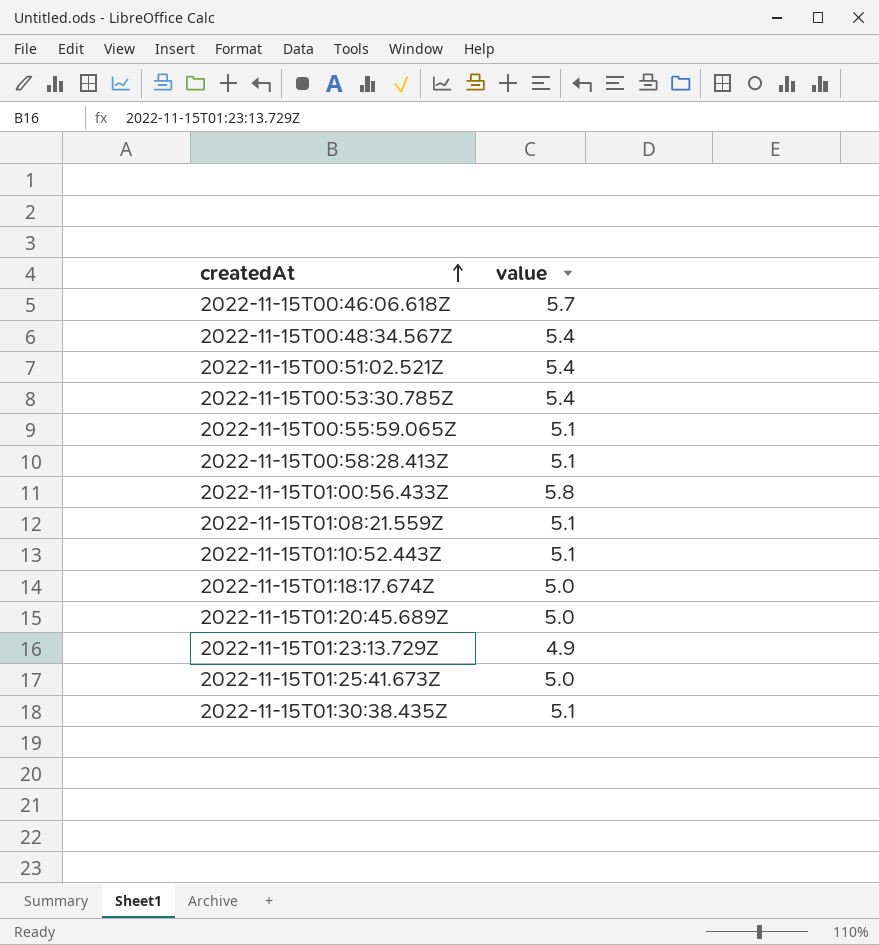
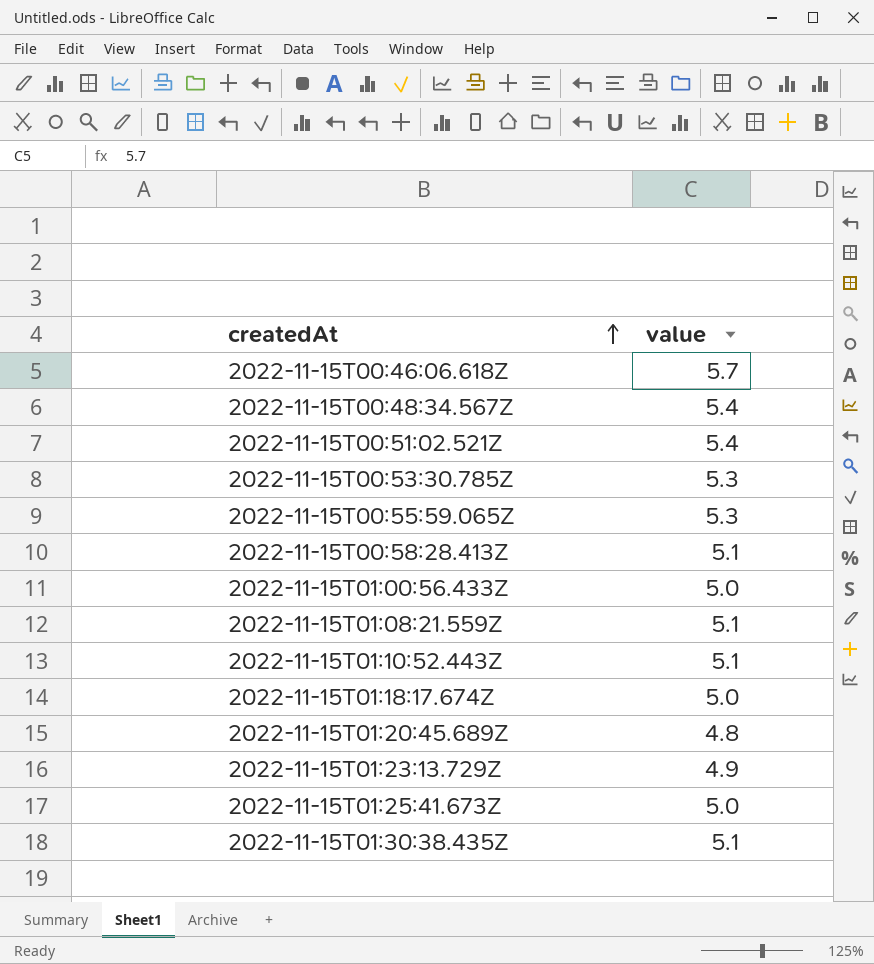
2022-11-15T00:53:30.785Z | value: 5.4 -> 5.3
2022-11-15T00:55:59.065Z | value: 5.1 -> 5.3
2022-11-15T01:00:56.433Z | value: 5.8 -> 5.0
2022-11-15T01:20:45.689Z | value: 5.0 -> 4.8

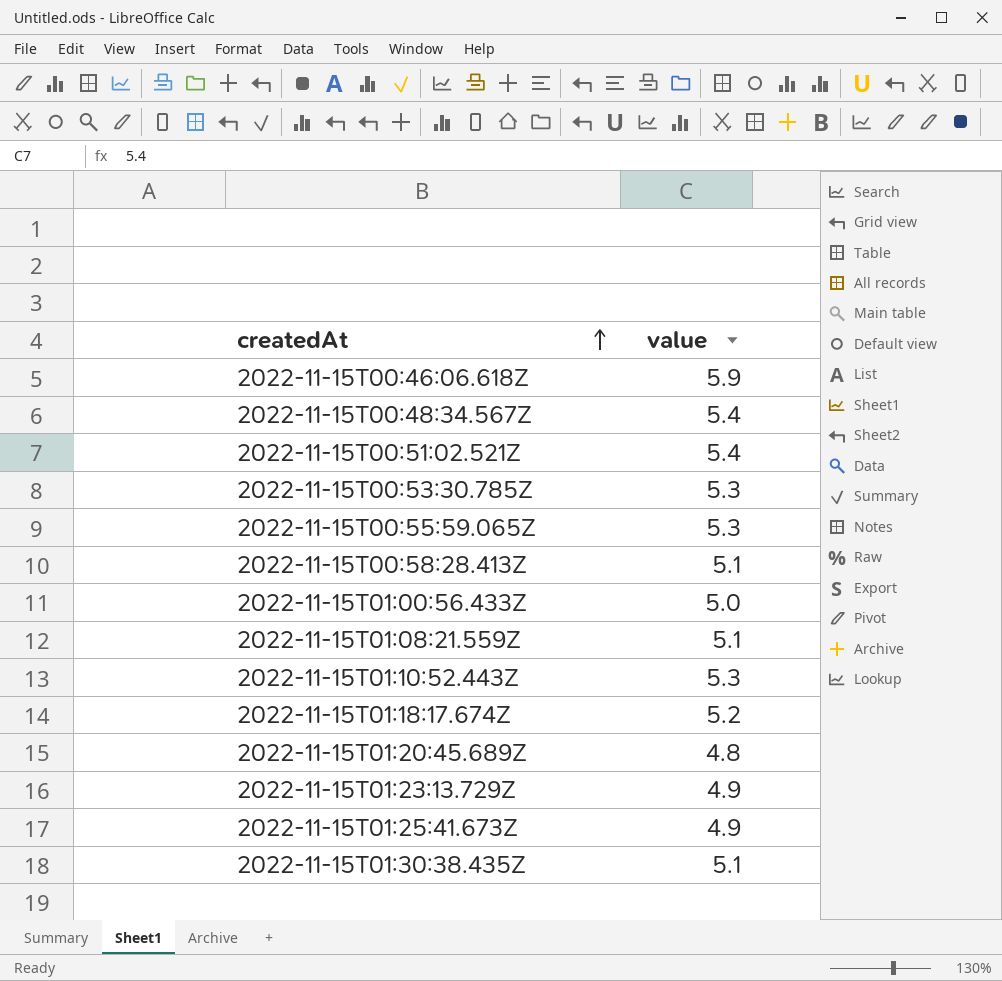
2022-11-15T00:46:06.618Z | value: 5.7 -> 5.9
2022-11-15T01:10:52.443Z | value: 5.1 -> 5.3
2022-11-15T01:18:17.674Z | value: 5.0 -> 5.2
2022-11-15T01:25:41.673Z | value: 5.0 -> 4.9

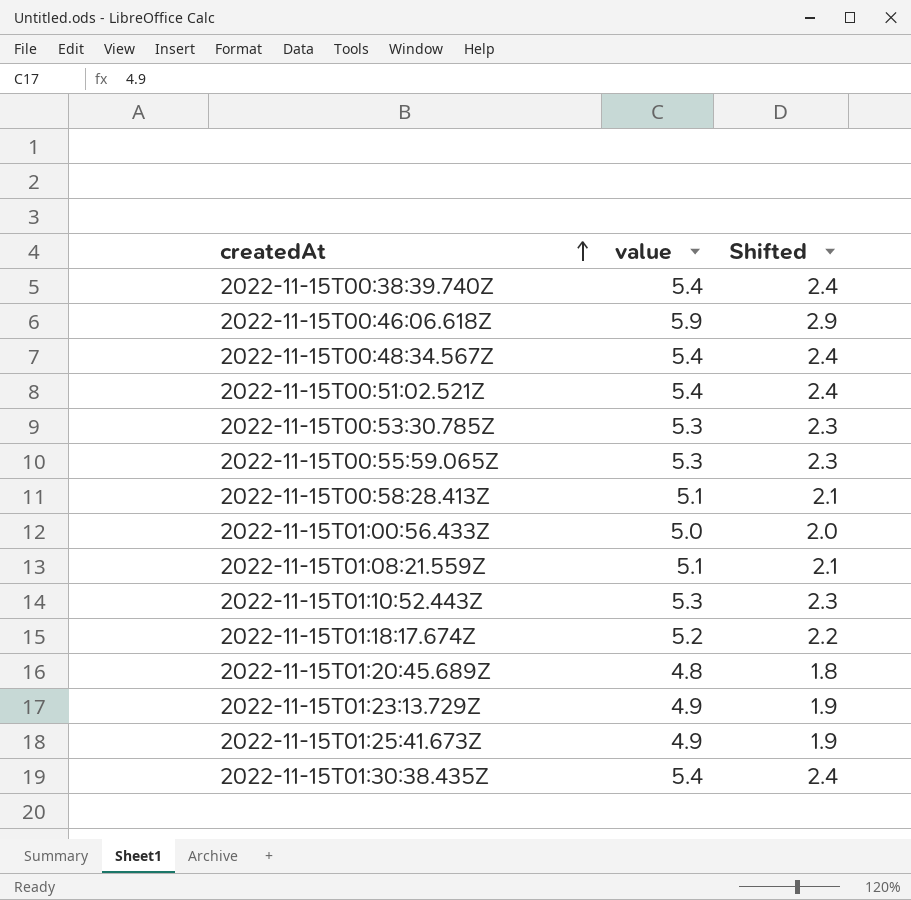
column Shifted | formula: none -> [value] - 3
row 2022-11-15T00:38:39.740Z: none -> 5.4 | 2.4
2022-11-15T01:30:38.435Z | value: 5.1 -> 5.4

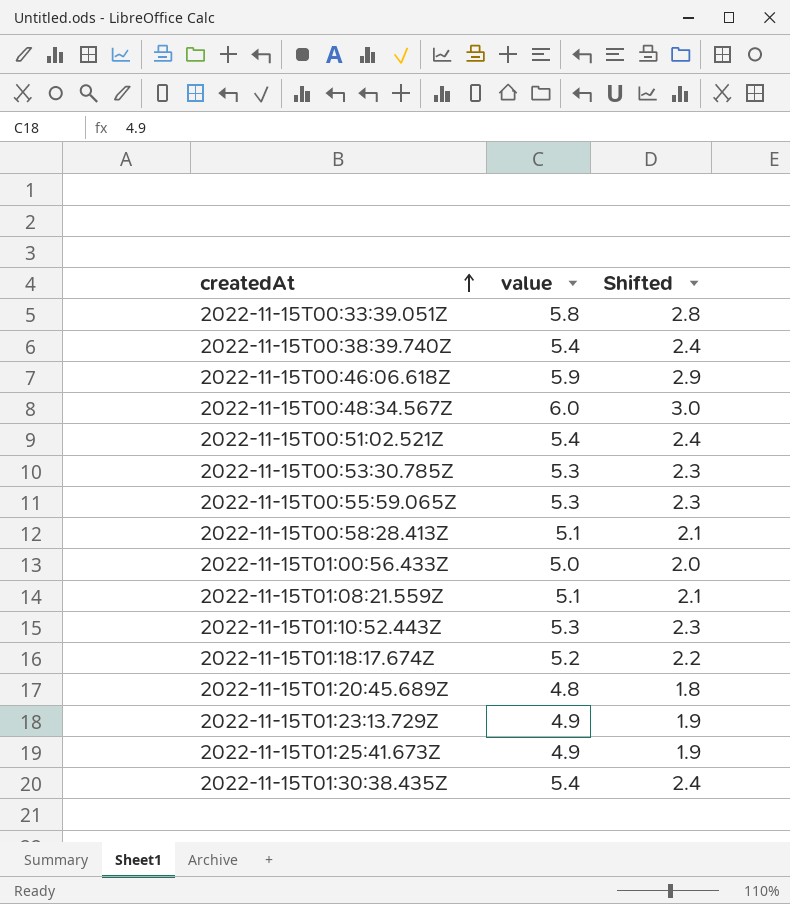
row 2022-11-15T00:33:39.051Z: none -> 5.8 | 2.8
2022-11-15T00:48:34.567Z | value: 5.4 -> 6.0
2022-11-15T00:48:34.567Z | Shifted: 2.4 -> 3.0

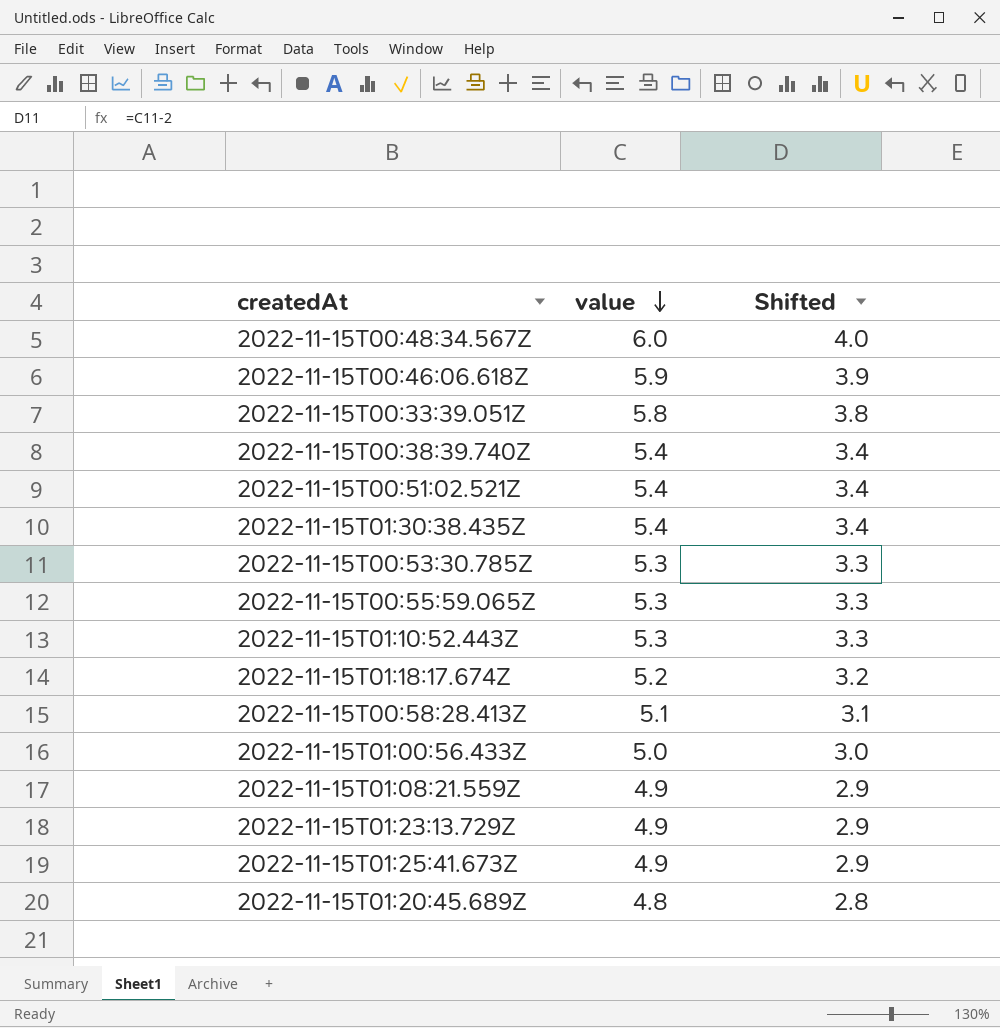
row order: createdAt ascending -> value descending
column Shifted | formula: [value] - 3 -> [value] - 2
2022-11-15T01:08:21.559Z | value: 5.1 -> 4.9

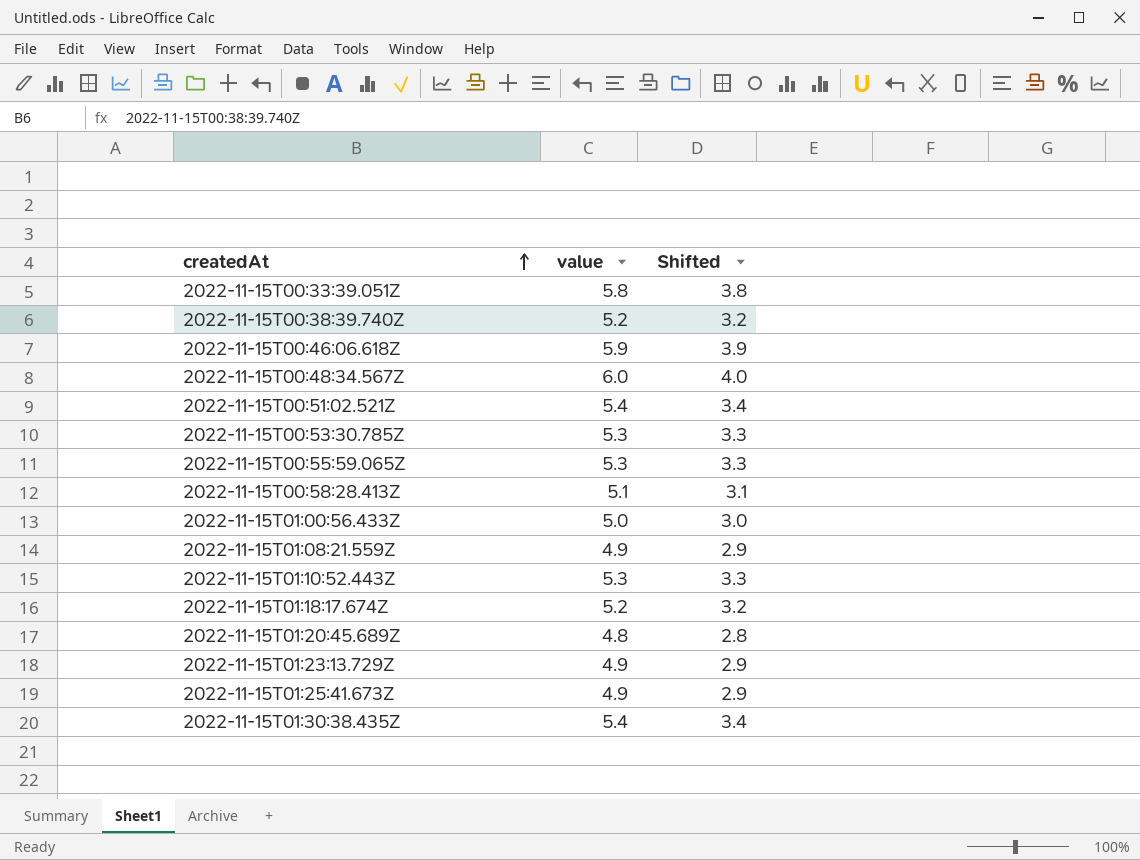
row order: value descending -> createdAt ascending
2022-11-15T00:38:39.740Z | value: 5.4 -> 5.2
2022-11-15T00:38:39.740Z | Shifted: 3.4 -> 3.2

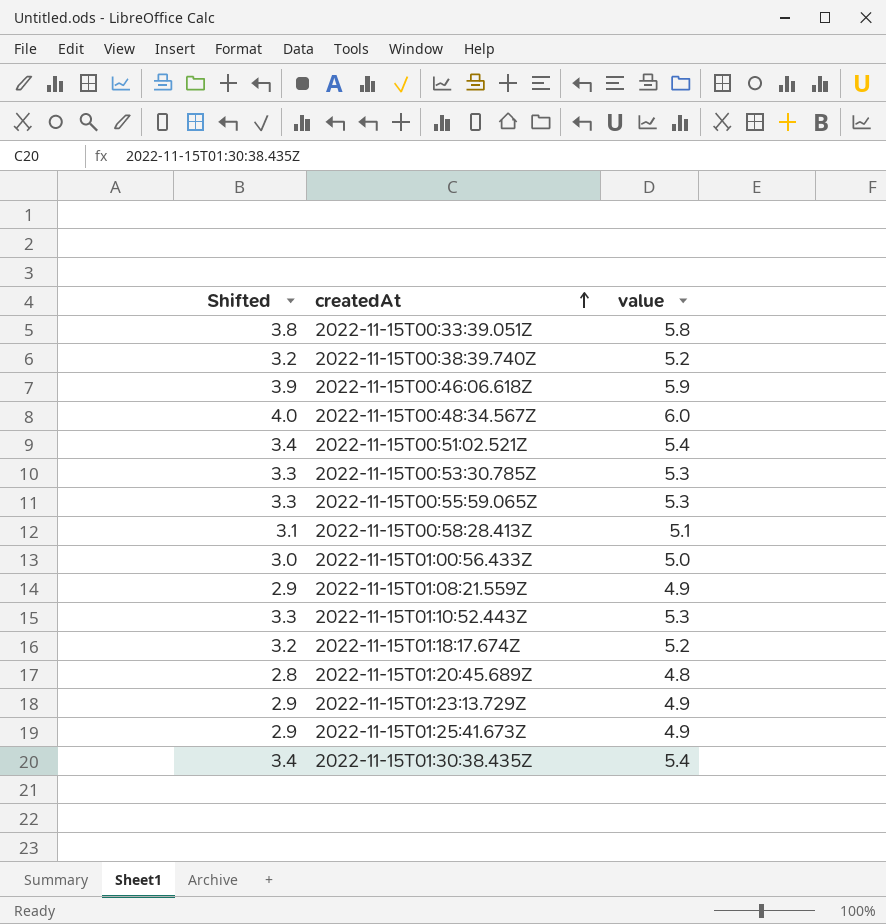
column Shifted | position: 3 -> 1

